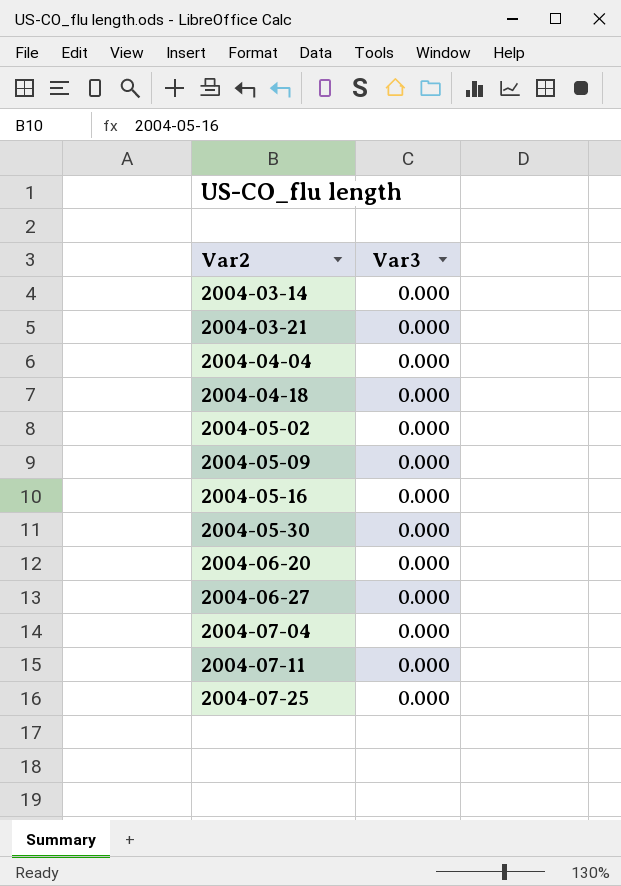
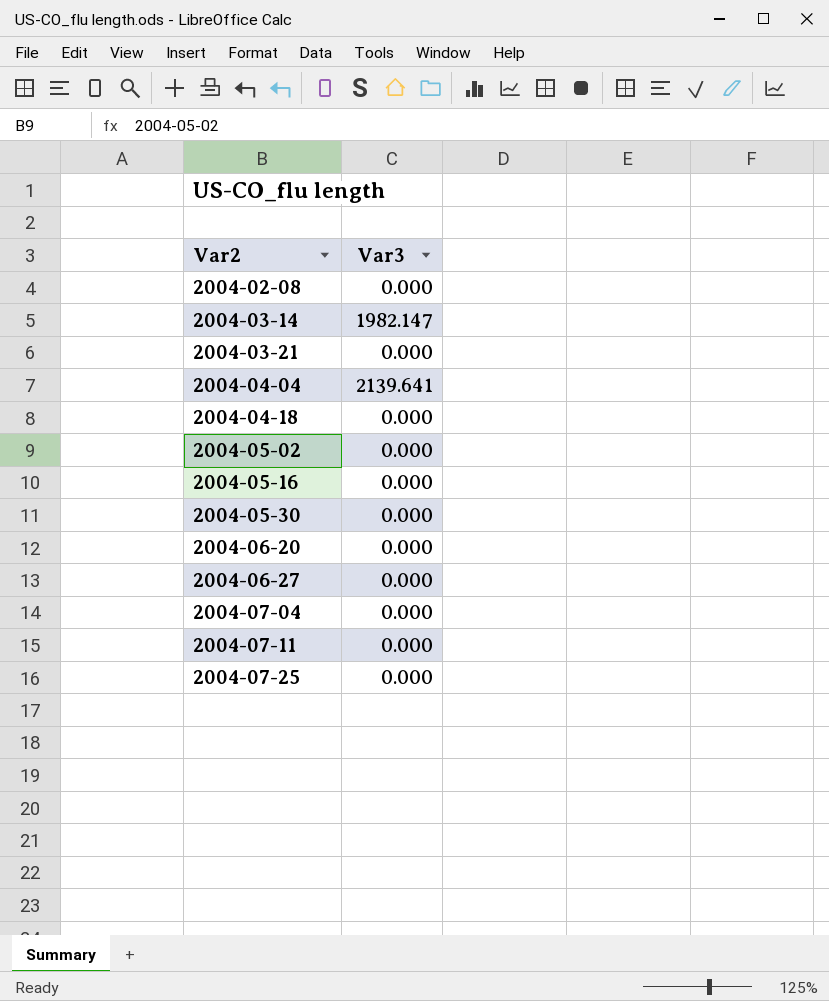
row 2004-05-09: 0.000 -> none
row 2004-02-08: none -> 0.000
2004-03-14 | Var3: 0.000 -> 1982.147
2004-04-04 | Var3: 0.000 -> 2139.641

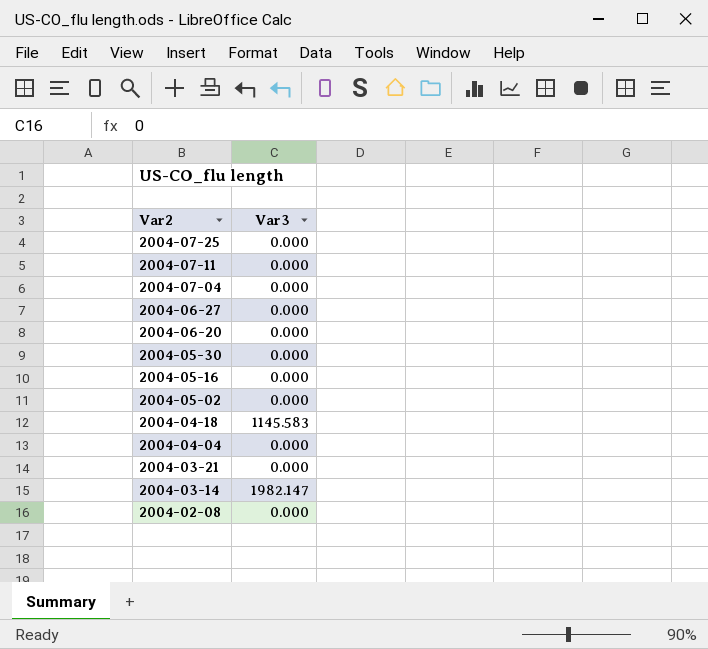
row order: Var2 ascending -> Var2 descending
2004-04-18 | Var3: 0.000 -> 1145.583
2004-04-04 | Var3: 2139.641 -> 0.000

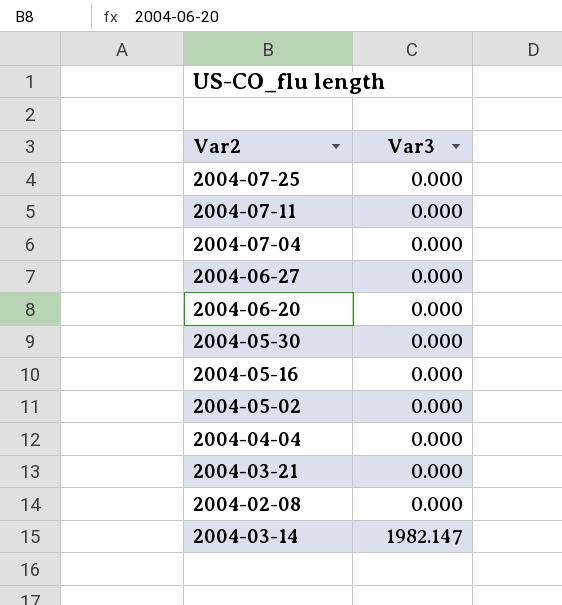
row order: Var2 descending -> Var3 ascending
row 2004-04-18: 1145.583 -> none

